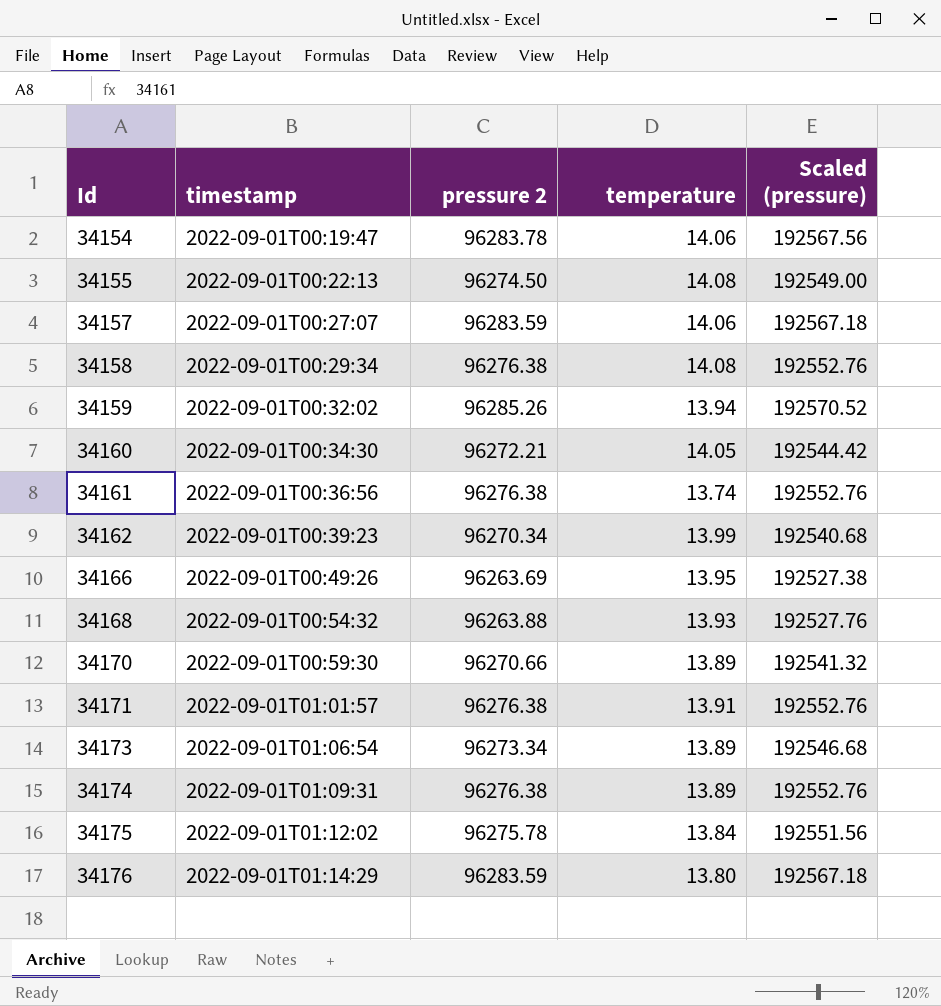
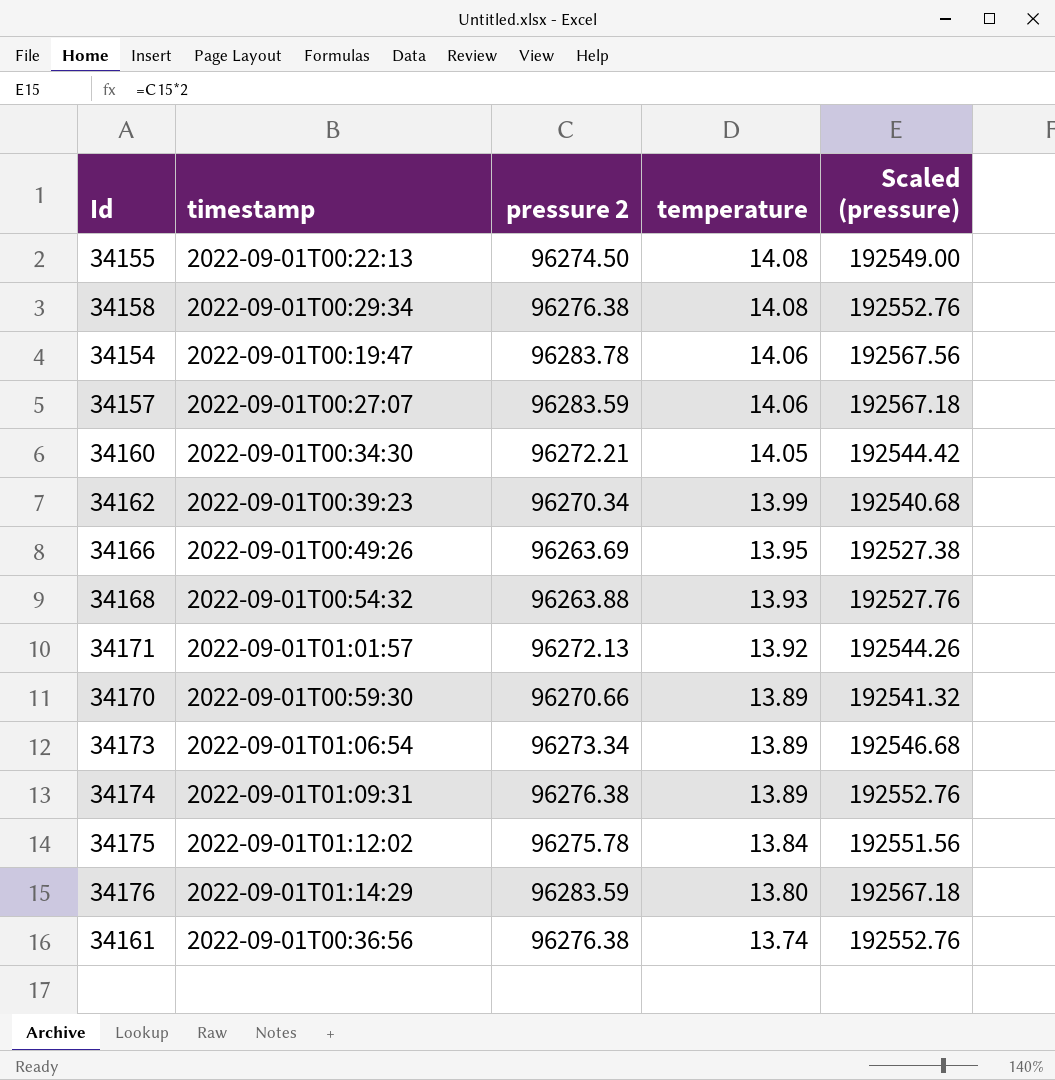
row order: Id ascending -> temperature descending
row 34159: 2022-09-01T00:32:02 | 96285.26 | 13.94 | 192570.52 -> none
34171 | pressure 2: 96276.38 -> 96272.13
34171 | temperature: 13.91 -> 13.92
34171 | Scaled (pressure): 192552.76 -> 192544.26

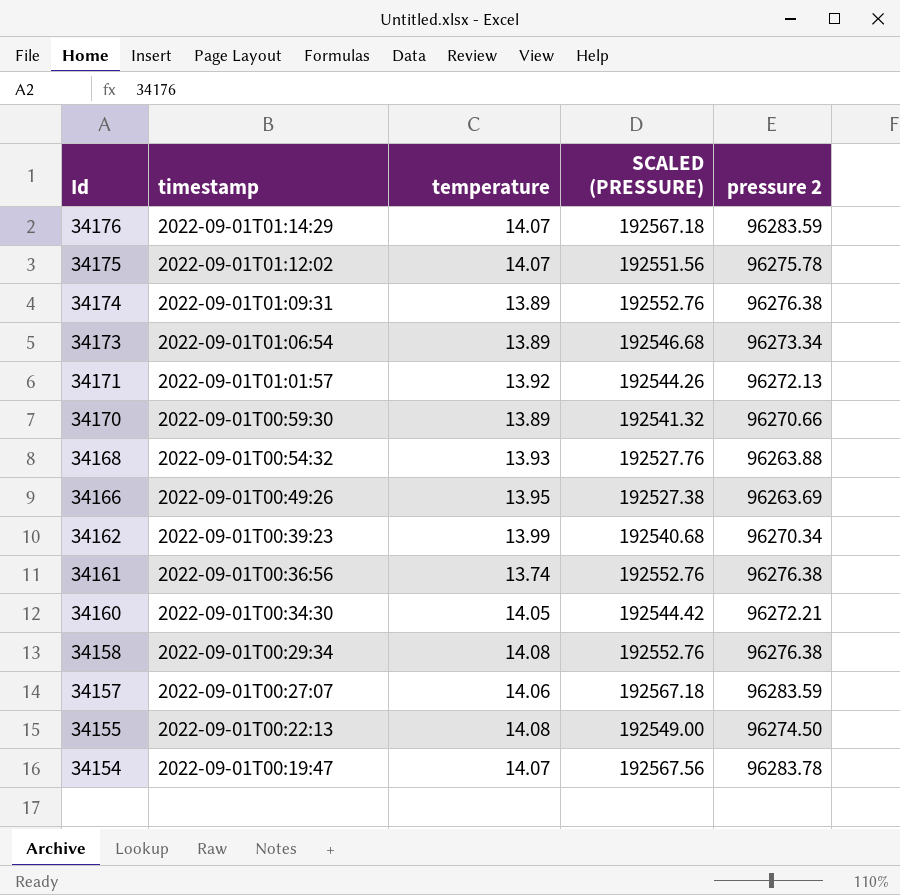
row order: temperature descending -> Id descending
column name: Scaled (pressure) -> SCALED (PRESSURE)
column pressure 2 | position: 3 -> 5
34176 | temperature: 13.80 -> 14.07
34175 | temperature: 13.84 -> 14.07
34154 | temperature: 14.06 -> 14.07

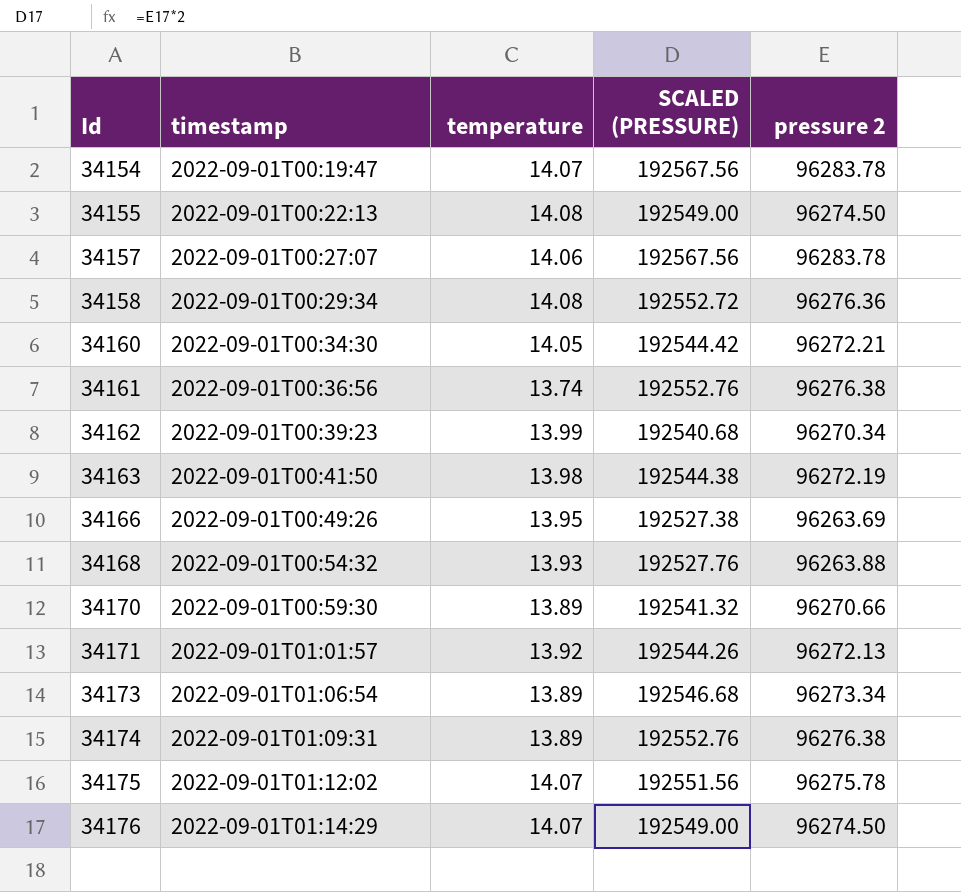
row order: Id descending -> Id ascending
34157 | SCALED (PRESSURE): 192567.18 -> 192567.56
34157 | pressure 2: 96283.59 -> 96283.78
34158 | SCALED (PRESSURE): 192552.76 -> 192552.72
34158 | pressure 2: 96276.38 -> 96276.36
row 34163: none -> 2022-09-01T00:41:50 | 13.98 | 192544.38 | 96272.19
34176 | SCALED (PRESSURE): 192567.18 -> 192549.00
34176 | pressure 2: 96283.59 -> 96274.50

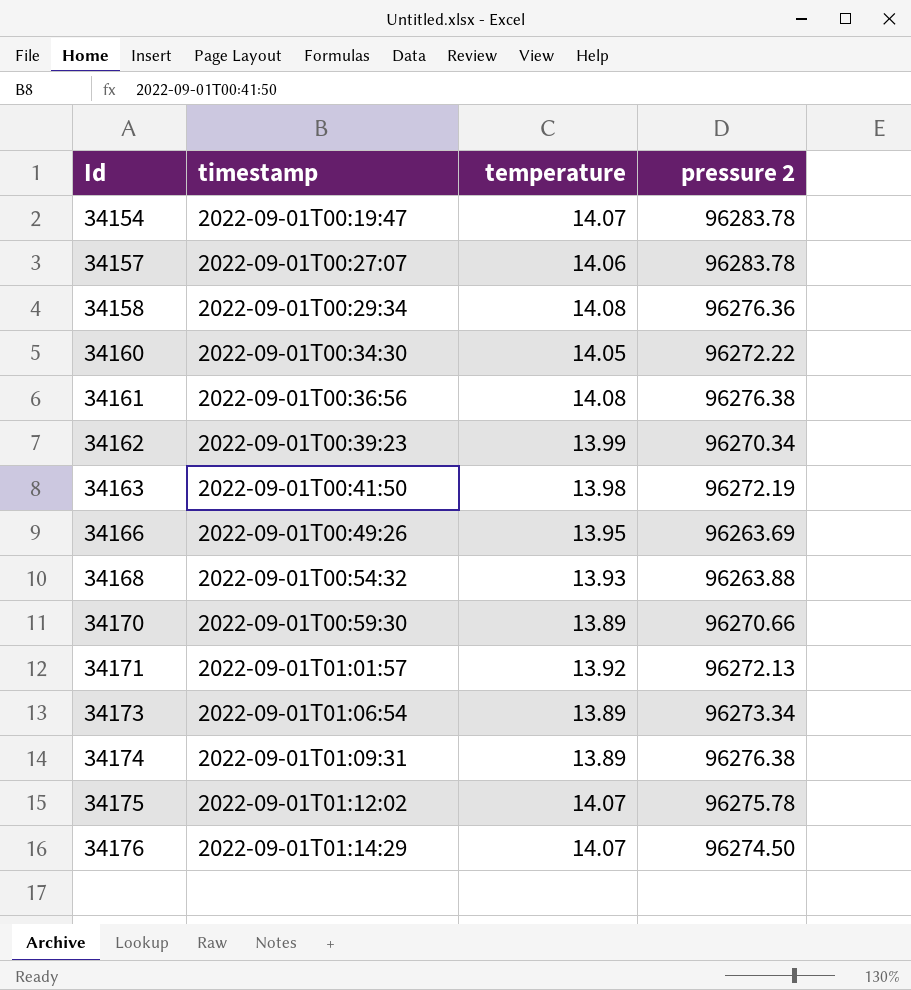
column SCALED (PRESSURE) | formula: [pressure 2] * 2 -> none
row 34155: 2022-09-01T00:22:13 | 14.08 | 192549.00 | 96274.50 -> none
34160 | pressure 2: 96272.21 -> 96272.22
34161 | temperature: 13.74 -> 14.08

